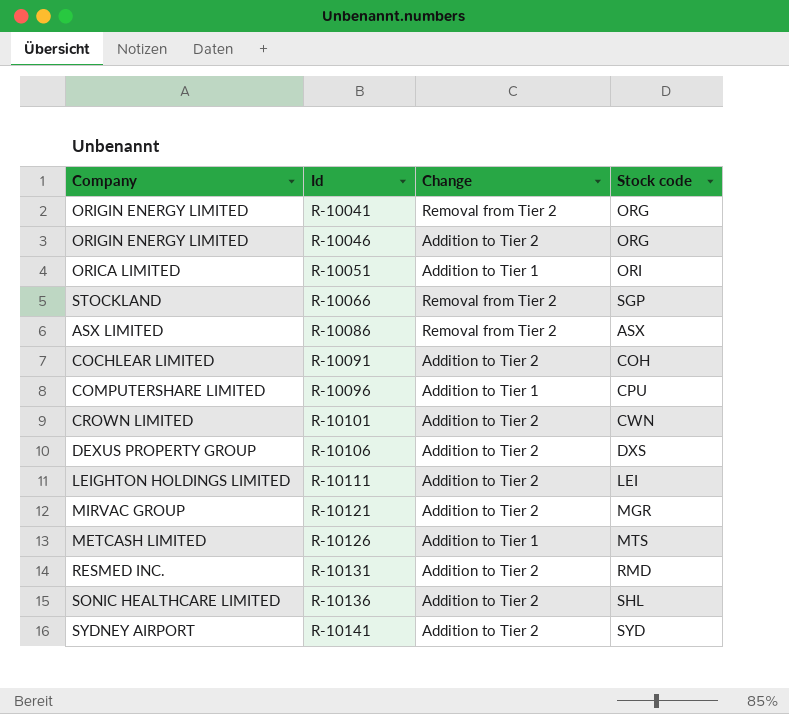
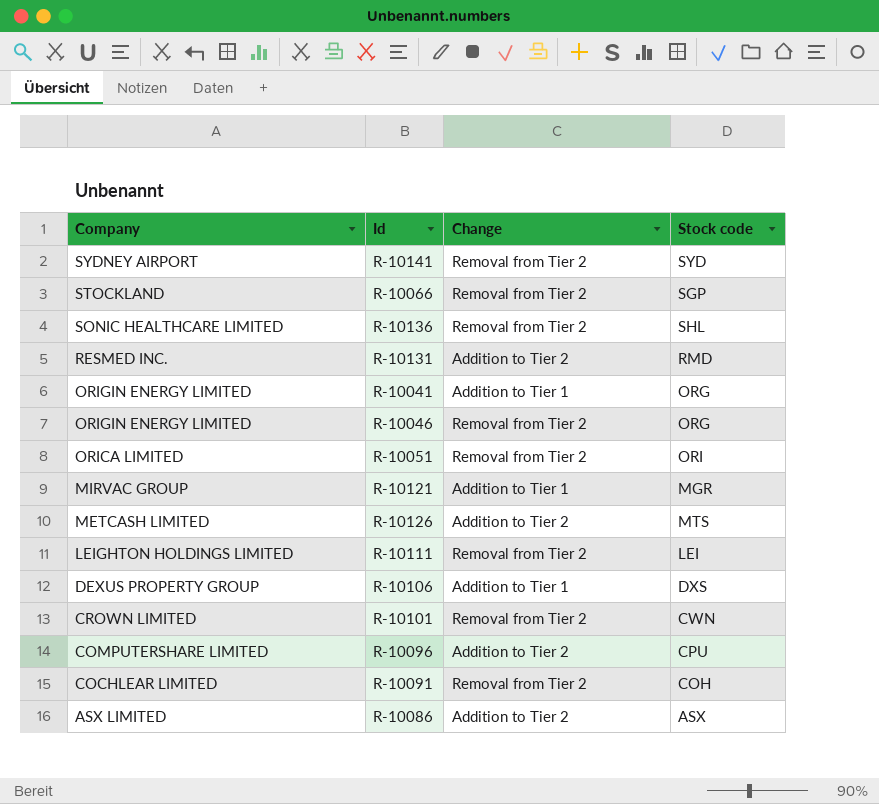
row order: Id ascending -> Company descending
R-10141 | Change: Addition to Tier 2 -> Removal from Tier 2
R-10136 | Change: Addition to Tier 2 -> Removal from Tier 2
R-10041 | Change: Removal from Tier 2 -> Addition to Tier 1
R-10046 | Change: Addition to Tier 2 -> Removal from Tier 2
R-10051 | Change: Addition to Tier 1 -> Removal from Tier 2
R-10121 | Change: Addition to Tier 2 -> Addition to Tier 1
R-10126 | Change: Addition to Tier 1 -> Addition to Tier 2
R-10111 | Change: Addition to Tier 2 -> Removal from Tier 2
R-10106 | Change: Addition to Tier 2 -> Addition to Tier 1
R-10101 | Change: Addition to Tier 2 -> Removal from Tier 2
R-10096 | Change: Addition to Tier 1 -> Addition to Tier 2
R-10091 | Change: Addition to Tier 2 -> Removal from Tier 2
R-10086 | Change: Removal from Tier 2 -> Addition to Tier 2

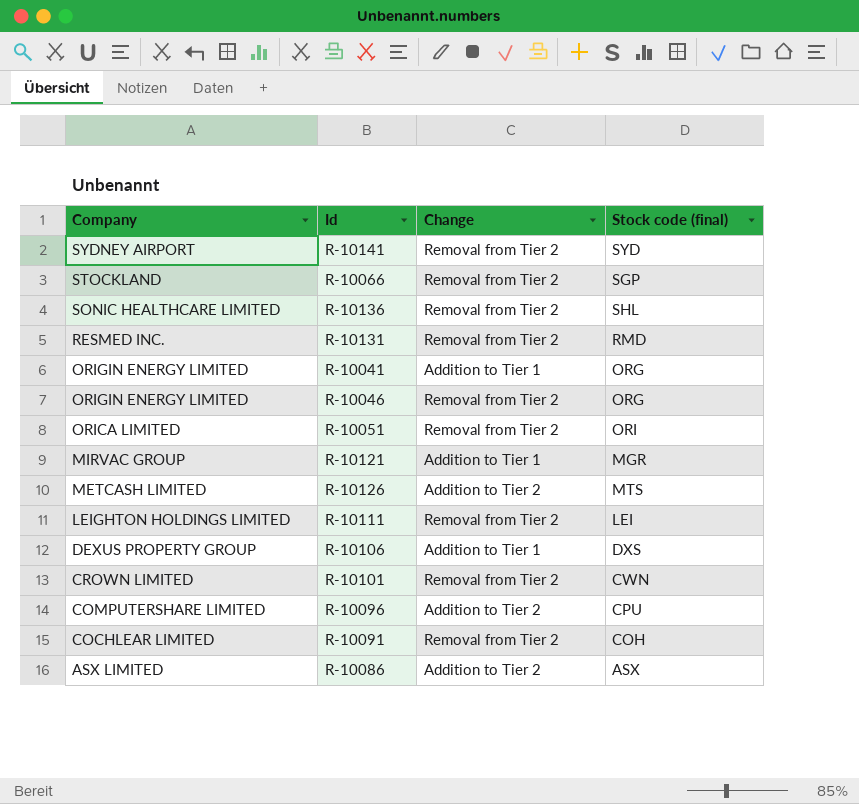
column name: Stock code -> Stock code (final)
R-10131 | Change: Addition to Tier 2 -> Removal from Tier 2

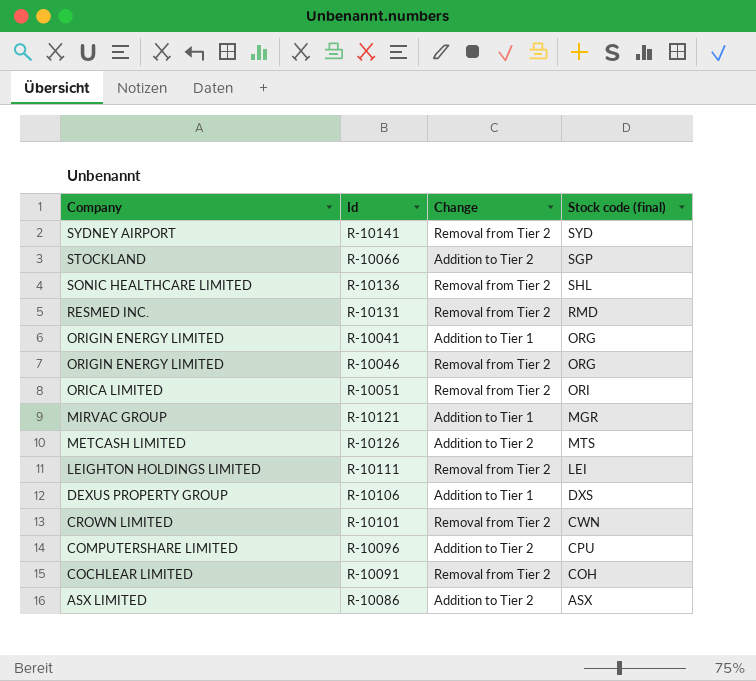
R-10066 | Change: Removal from Tier 2 -> Addition to Tier 2

